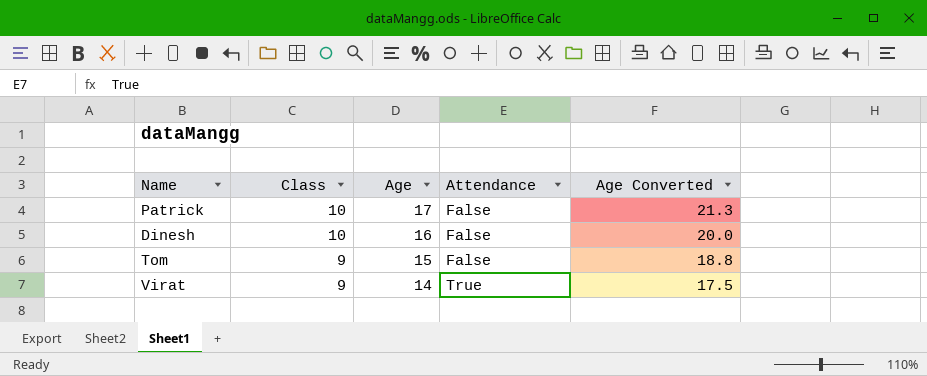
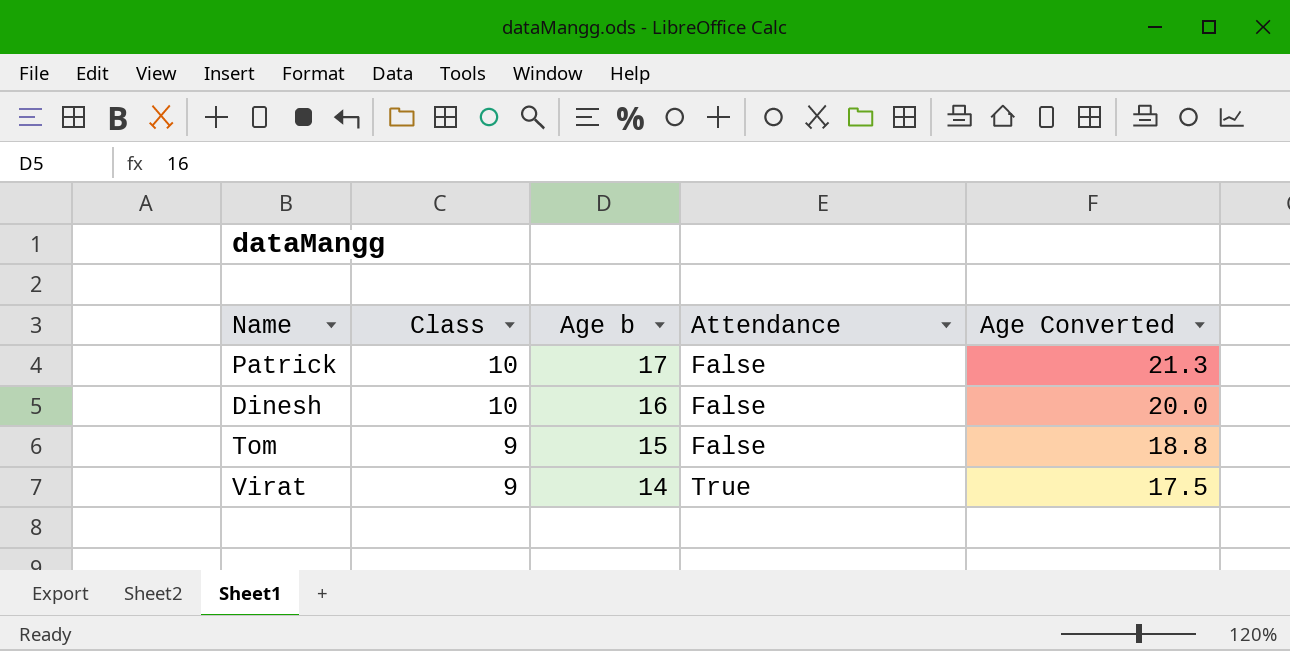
column name: Age -> Age b

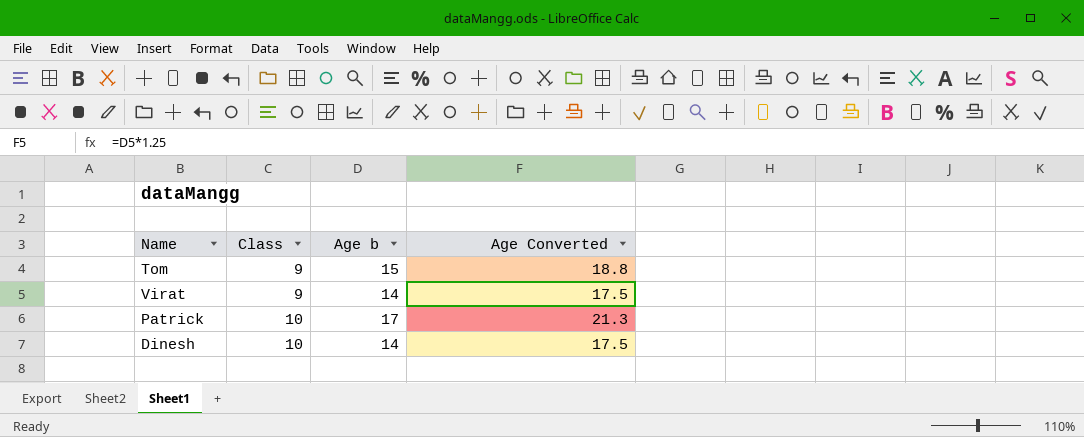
row order: Class descending -> Class ascending
column Attendance | position: 4 -> none
Dinesh | Age b: 16 -> 14
Dinesh | Age Converted: 20.0 -> 17.5

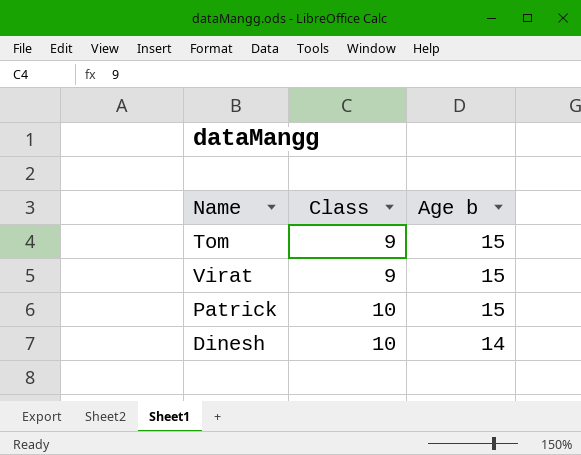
column Age Converted | formula: [Age b] * 1.25 -> none
Virat | Age b: 14 -> 15
Patrick | Age b: 17 -> 15

